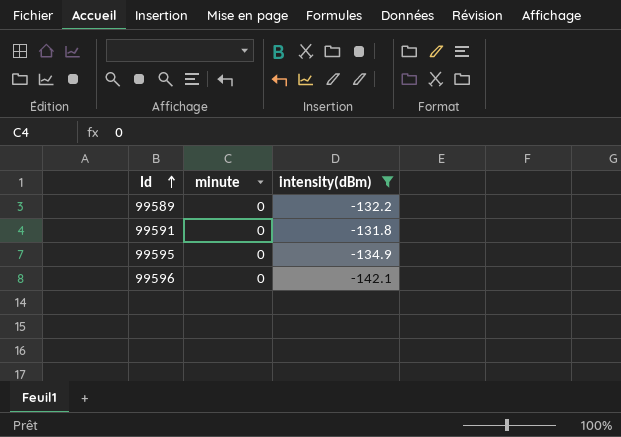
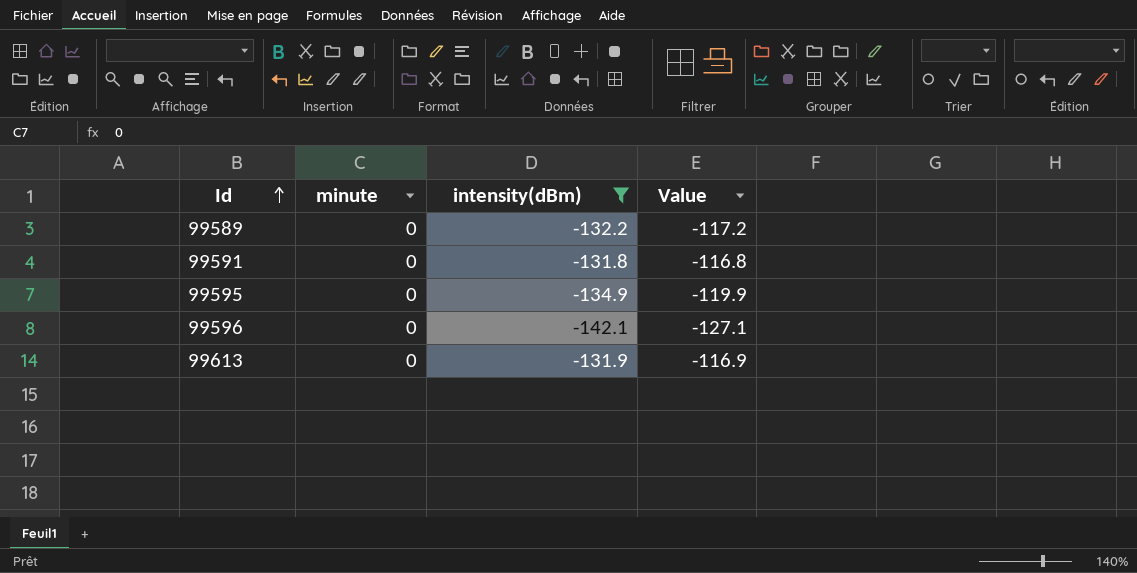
column Value | formula: none -> [intensity(dBm)] + 15
row 99613: none -> 0 | -131.9 | -116.9

